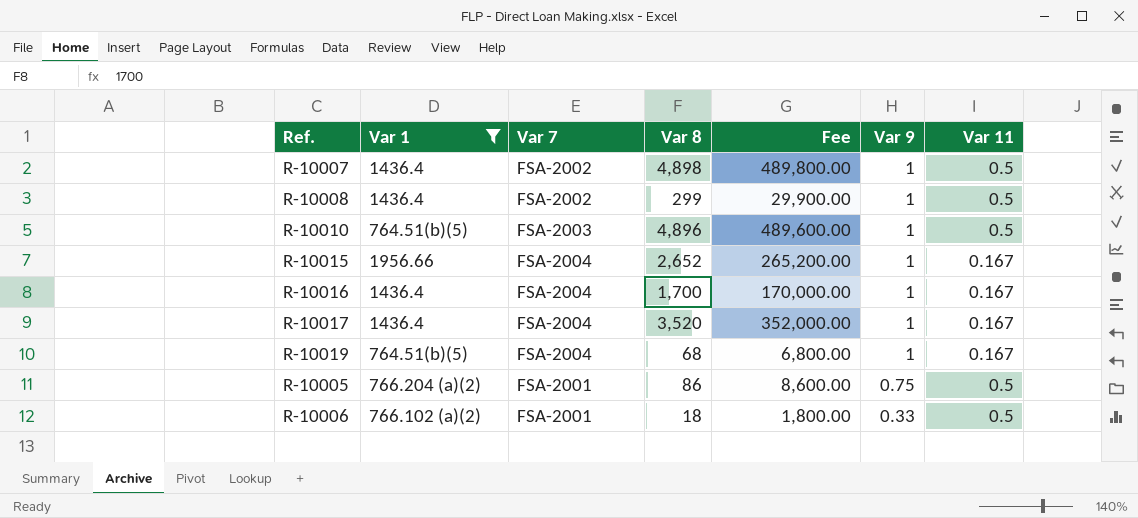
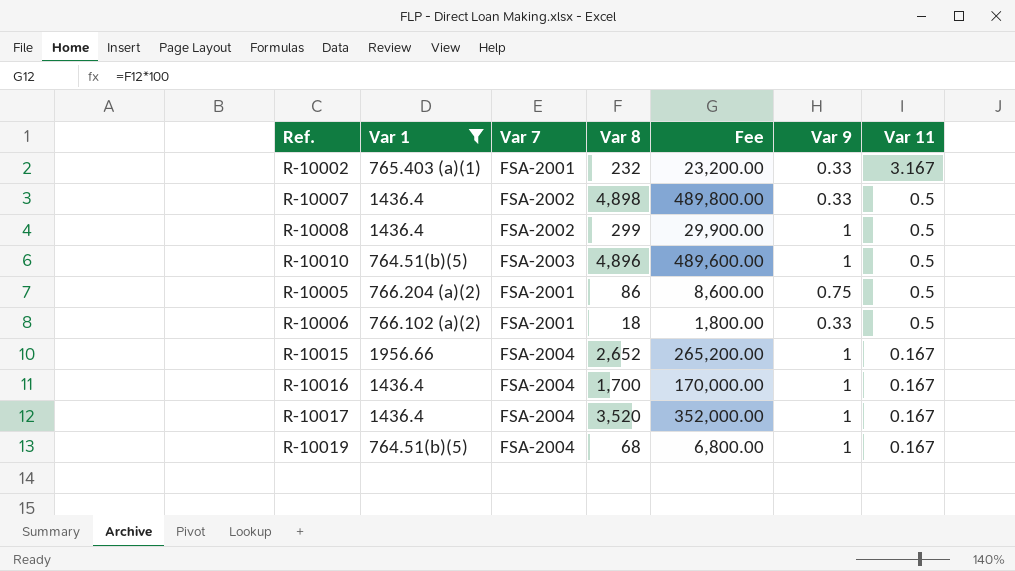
row order: Var 9 descending -> Var 11 descending
row R-10002: none -> 765.403 (a)(1) | FSA-2001 | 232 | 23,200.00 | 0.33 | 3.167
R-10007 | Var 9: 1 -> 0.33

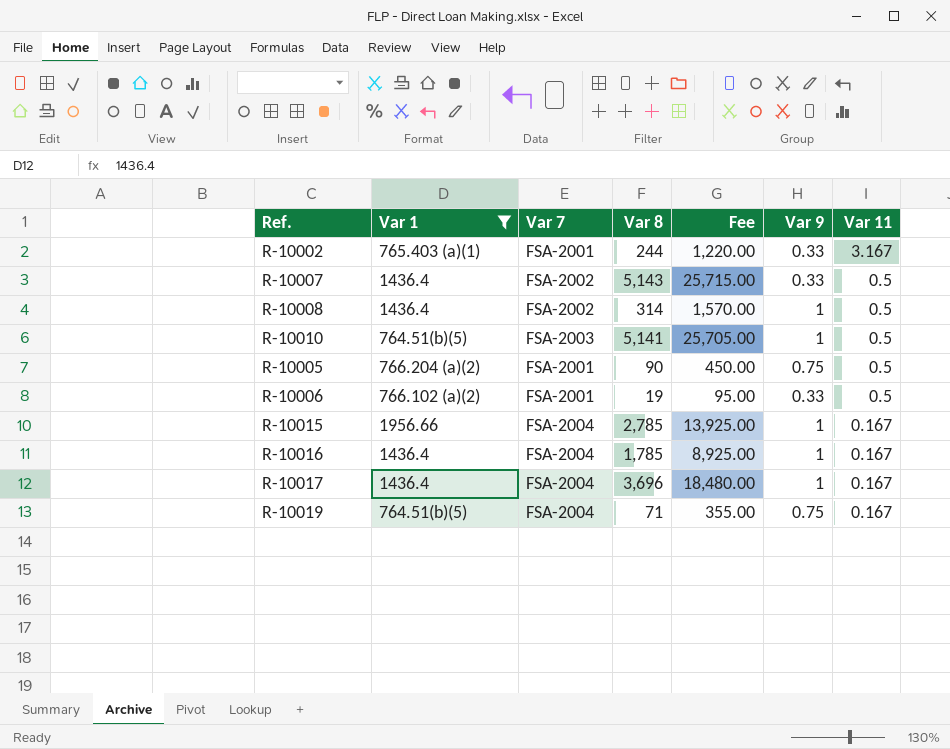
column Fee | formula: [Var 8] * 100 -> [Var 8] * 5
R-10002 | Var 8: 232 -> 244
R-10007 | Var 8: 4,898 -> 5,143
R-10008 | Var 8: 299 -> 314
R-10010 | Var 8: 4,896 -> 5,141
R-10005 | Var 8: 86 -> 90
R-10006 | Var 8: 18 -> 19
R-10015 | Var 8: 2,652 -> 2,785
R-10016 | Var 8: 1,700 -> 1,785
R-10017 | Var 8: 3,520 -> 3,696
R-10019 | Var 8: 68 -> 71
R-10019 | Var 9: 1 -> 0.75

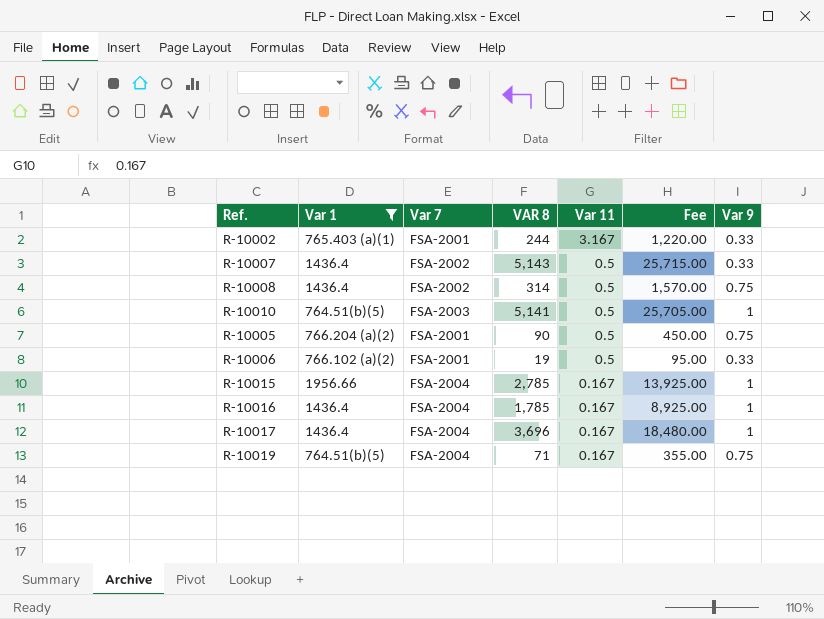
column name: Var 8 -> VAR 8
column Var 11 | position: 7 -> 5
R-10008 | Var 9: 1 -> 0.75

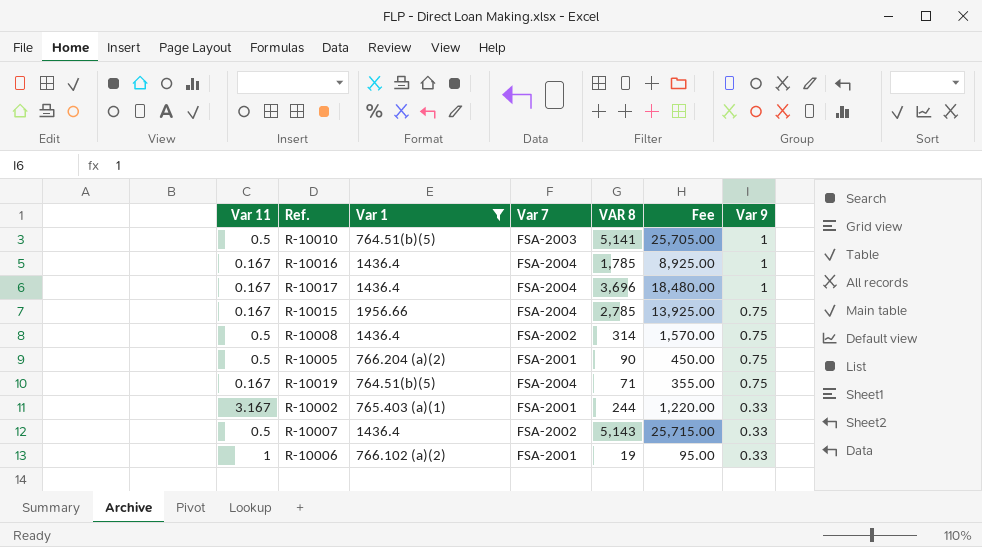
row order: Var 11 descending -> Var 9 descending
column Var 11 | position: 5 -> 1
R-10015 | Var 9: 1 -> 0.75
R-10006 | Var 11: 0.5 -> 1

